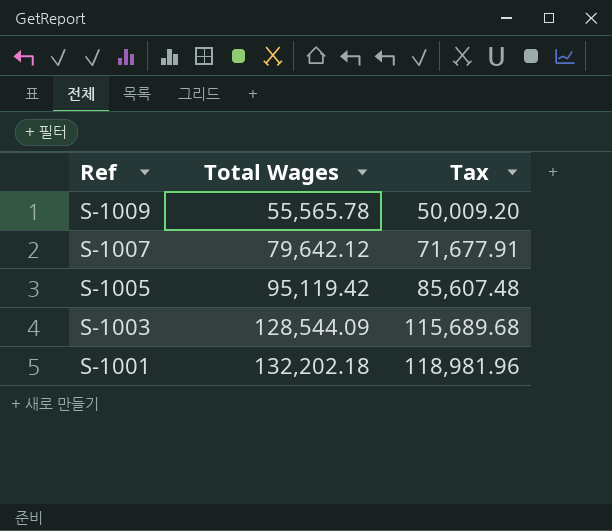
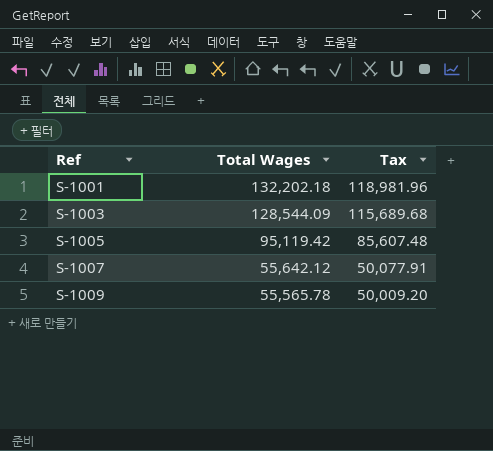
row order: Ref descending -> Ref ascending
S-1007 | Total Wages: 79,642.12 -> 55,642.12
S-1007 | Tax: 71,677.91 -> 50,077.91

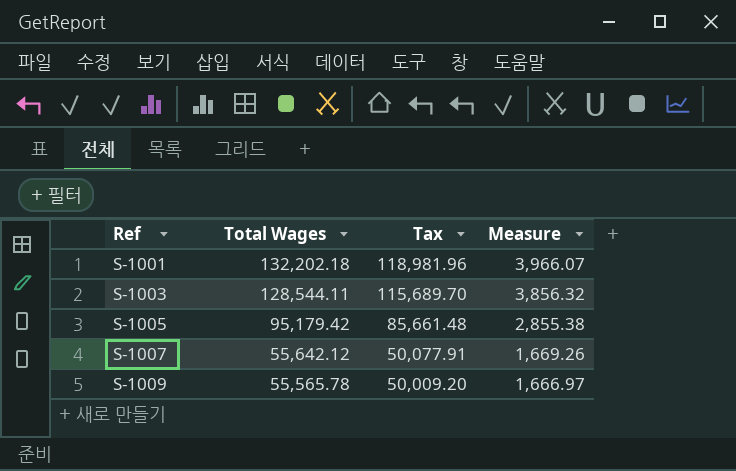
column Measure | formula: none -> [Total Wages] * 0.03
S-1003 | Total Wages: 128,544.09 -> 128,544.11
S-1003 | Tax: 115,689.68 -> 115,689.70
S-1005 | Total Wages: 95,119.42 -> 95,179.42
S-1005 | Tax: 85,607.48 -> 85,661.48

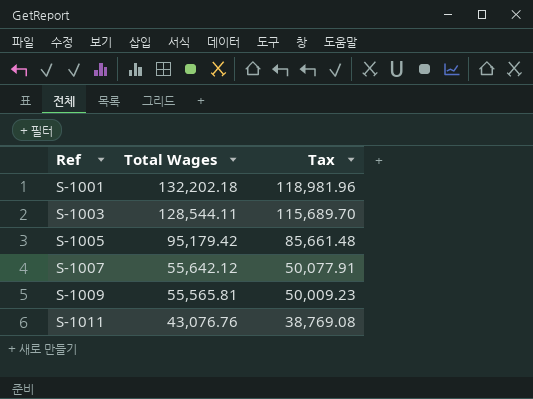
column Measure | formula: [Total Wages] * 0.03 -> none
S-1009 | Total Wages: 55,565.78 -> 55,565.81
S-1009 | Tax: 50,009.20 -> 50,009.23
row S-1011: none -> 43,076.76 | 38,769.08

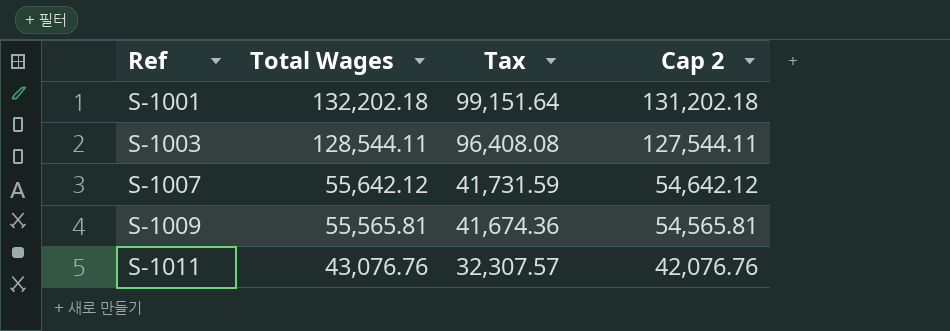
column Tax | formula: [Total Wages] * 0.9 -> [Total Wages] * 0.75
column Cap 2 | formula: none -> [Total Wages] - 1000
row S-1005: 95,179.42 | 85,661.48 -> none

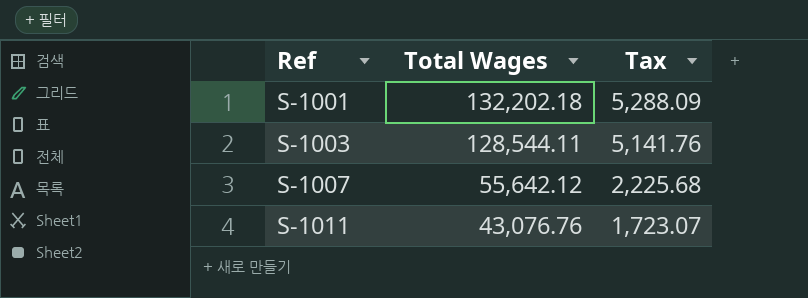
column Cap 2 | formula: [Total Wages] - 1000 -> none
column Tax | formula: [Total Wages] * 0.75 -> [Total Wages] * 0.04
row S-1009: 55,565.81 | 41,674.36 | 54,565.81 -> none

